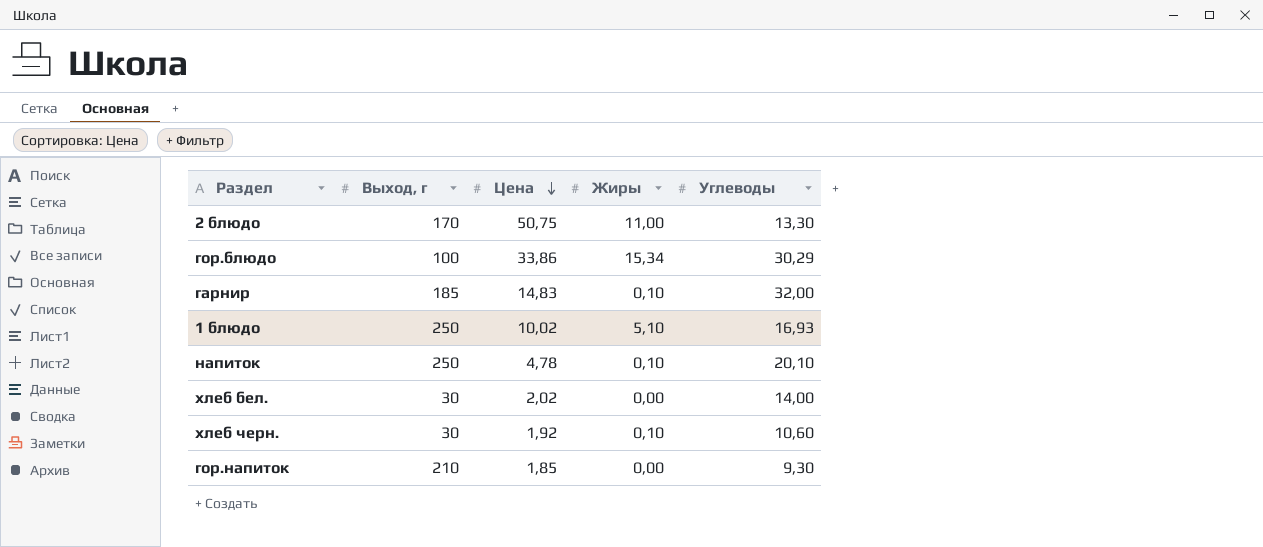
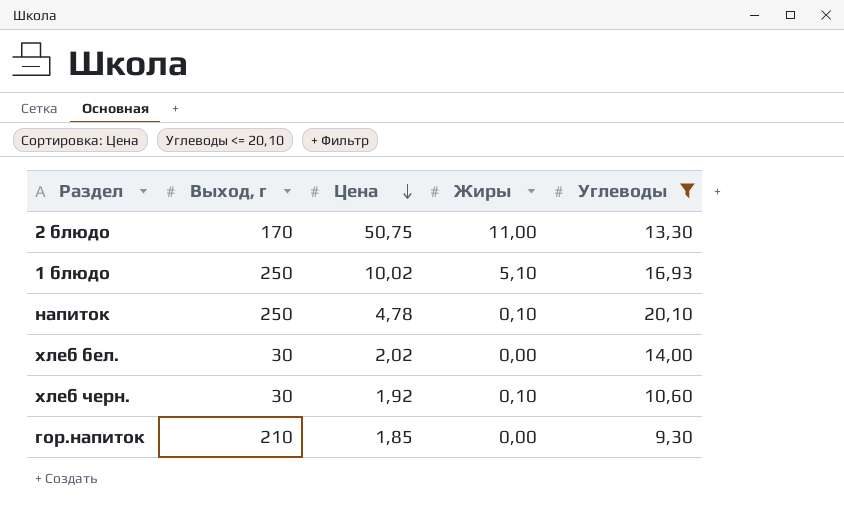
filter: none -> Углеводы <= 20,10

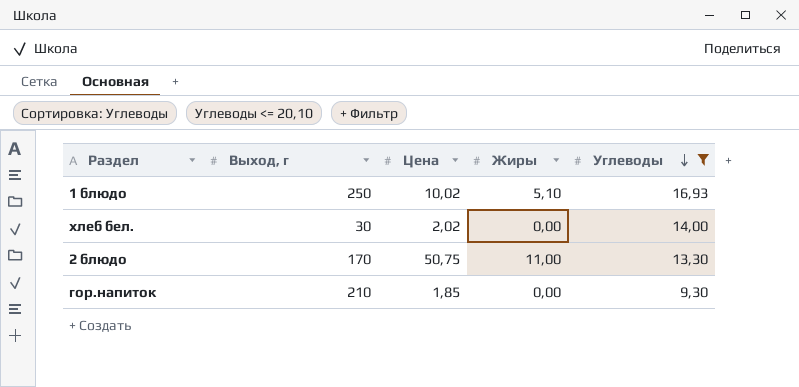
row order: Цена descending -> Углеводы descending
row напиток: 250 | 4,78 | 0,10 | 20,10 -> none
row хлеб черн.: 30 | 1,92 | 0,10 | 10,60 -> none

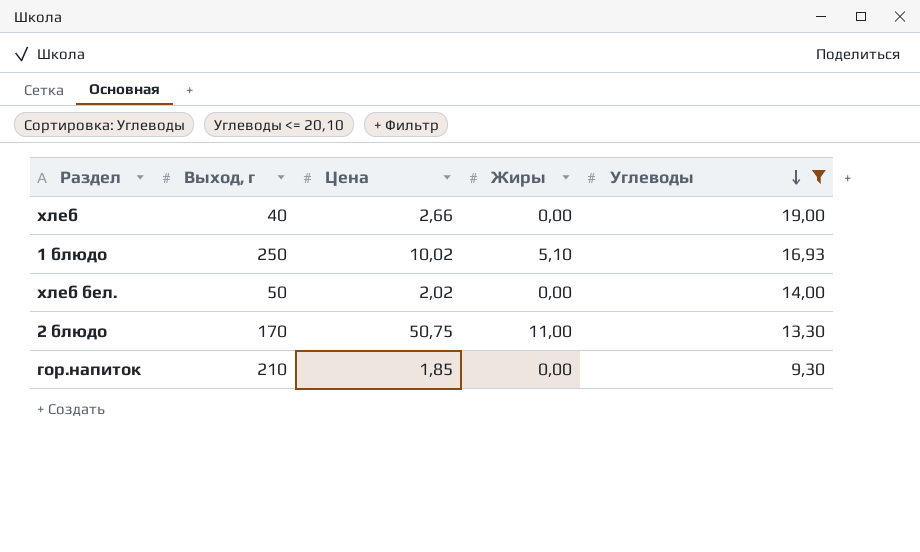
row хлеб: none -> 40 | 2,66 | 0,00 | 19,00
хлеб бел. | Выход, г: 30 -> 50

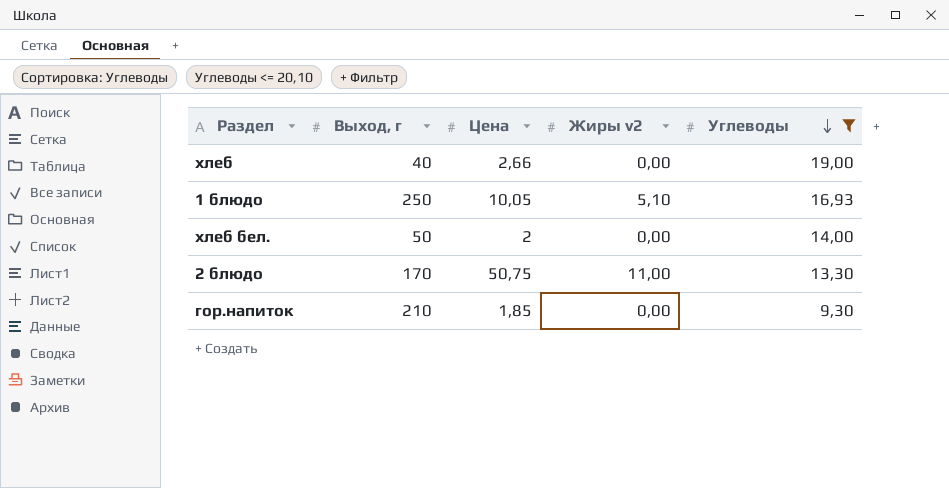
column name: Жиры -> Жиры v2
1 блюдо | Цена: 10,02 -> 10,05
хлеб бел. | Цена: 2,02 -> 2

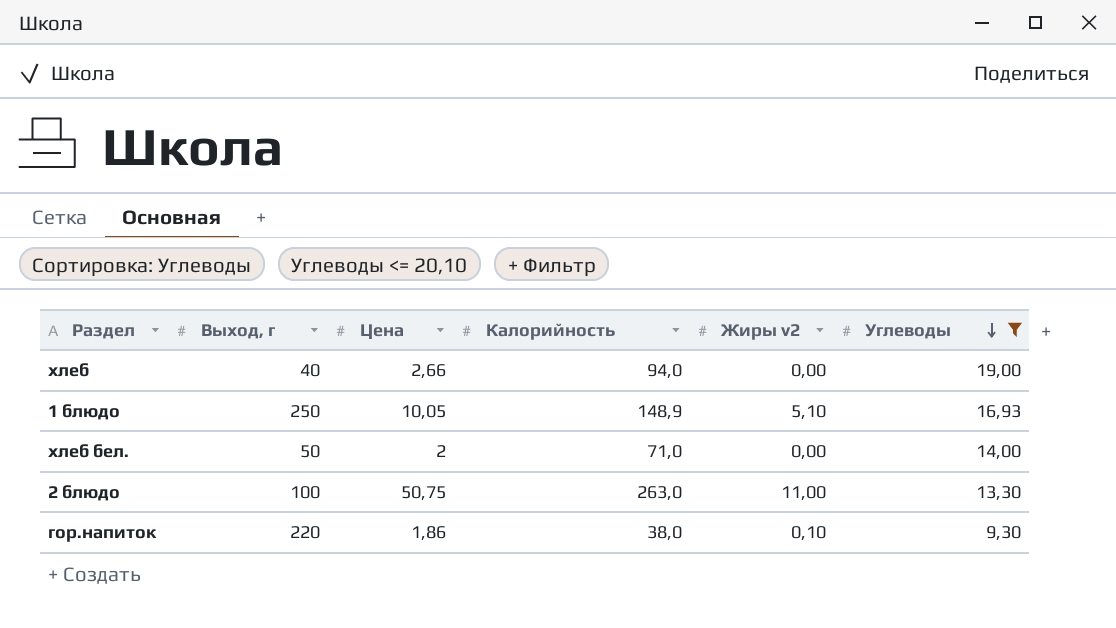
column Калорийность | position: none -> 4
2 блюдо | Выход, г: 170 -> 100
гор.напиток | Выход, г: 210 -> 220
гор.напиток | Цена: 1,85 -> 1,86
гор.напиток | Жиры v2: 0,00 -> 0,10

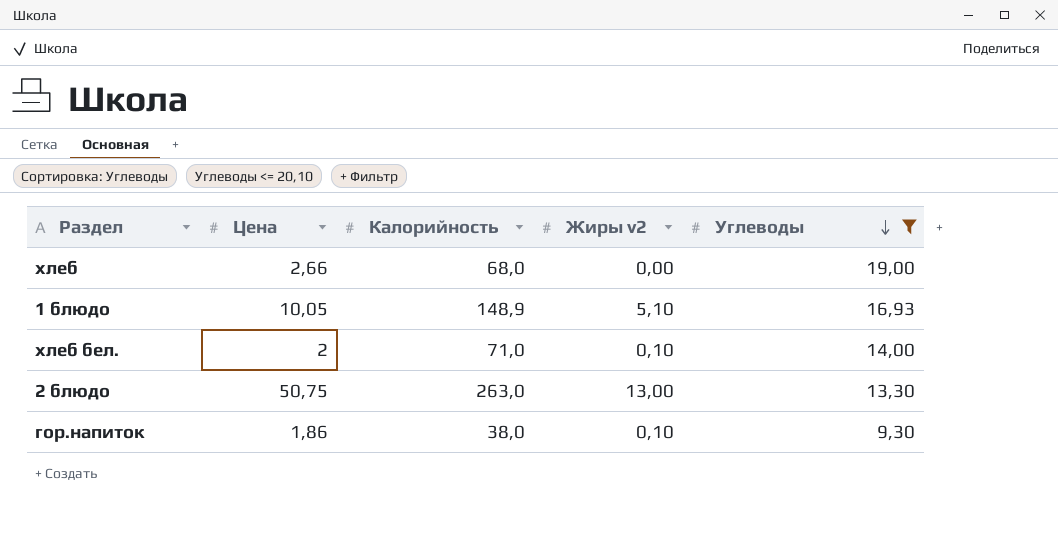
column Выход, г | position: 2 -> none
хлеб | Калорийность: 94,0 -> 68,0
хлеб бел. | Жиры v2: 0,00 -> 0,10
2 блюдо | Жиры v2: 11,00 -> 13,00

